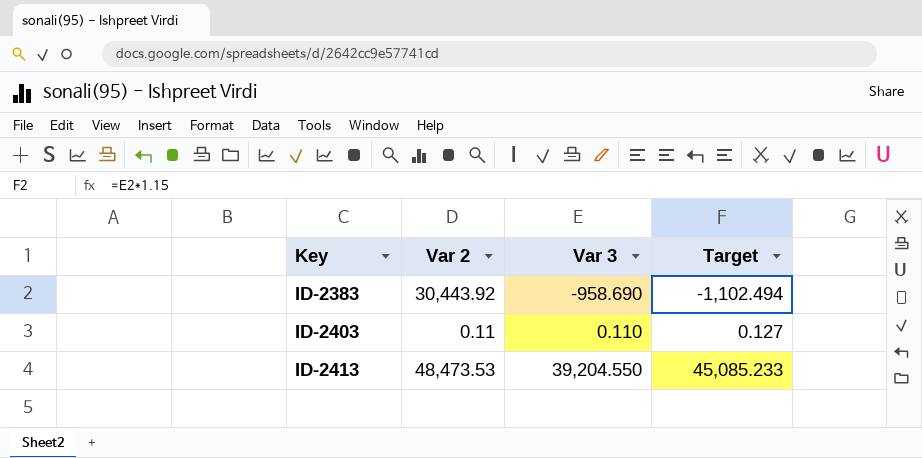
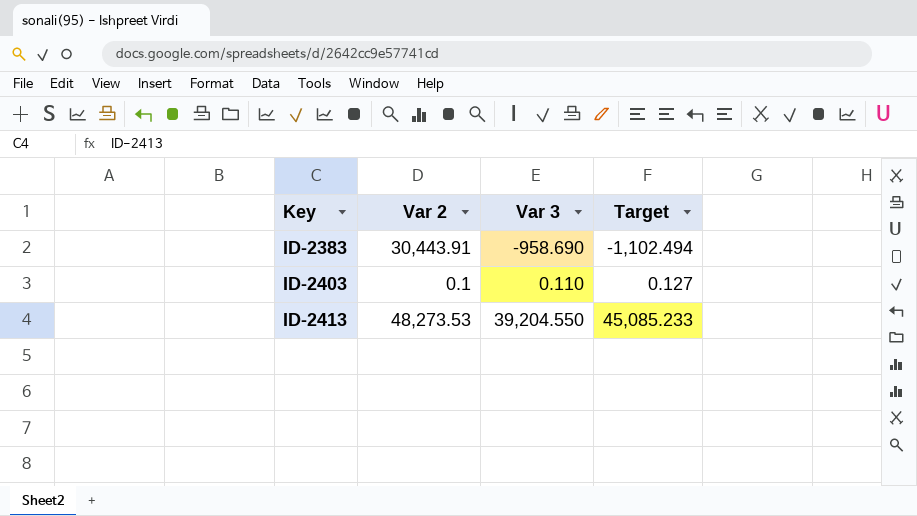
ID-2383 | Var 2: 30,443.92 -> 30,443.91
ID-2403 | Var 2: 0.11 -> 0.1
ID-2413 | Var 2: 48,473.53 -> 48,273.53

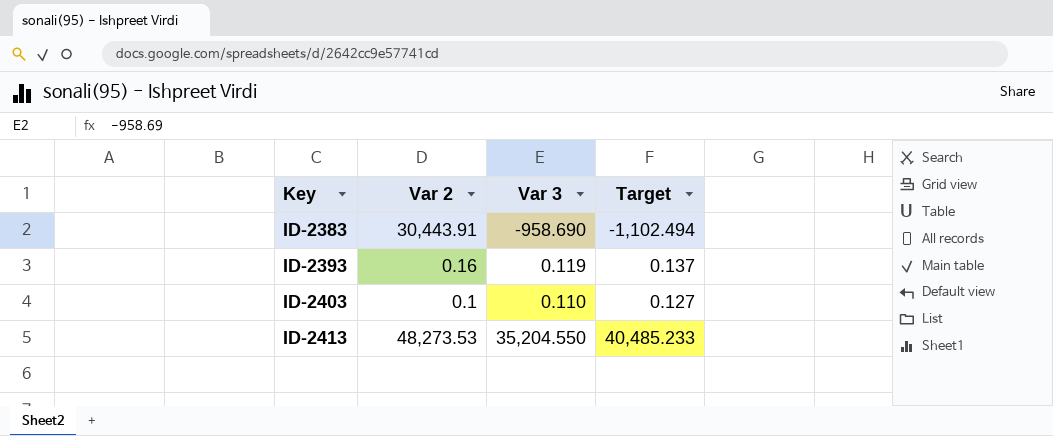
row ID-2393: none -> 0.16 | 0.119 | 0.137
ID-2413 | Var 3: 39,204.550 -> 35,204.550
ID-2413 | Target: 45,085.233 -> 40,485.233

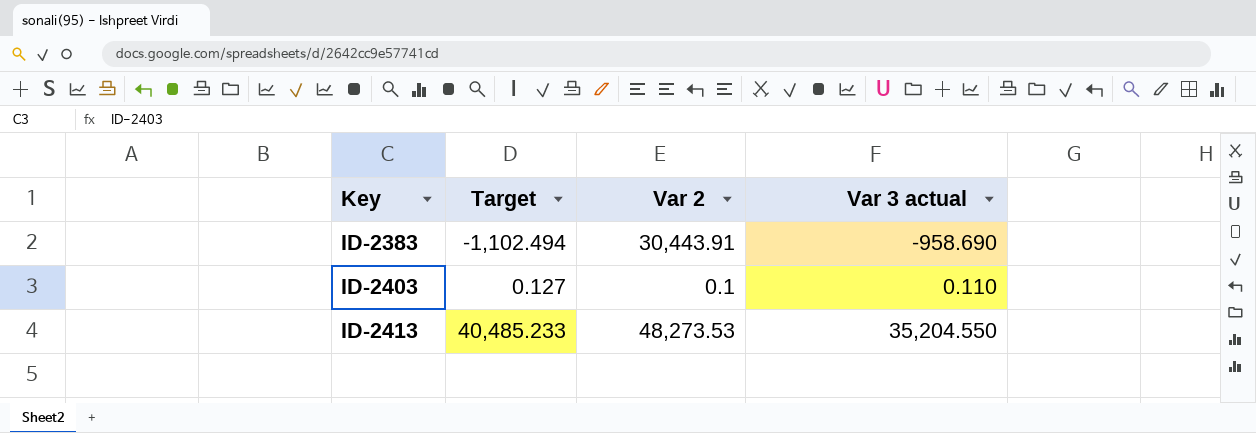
column Target | position: 4 -> 2
column name: Var 3 -> Var 3 actual
row ID-2393: 0.16 | 0.119 | 0.137 -> none

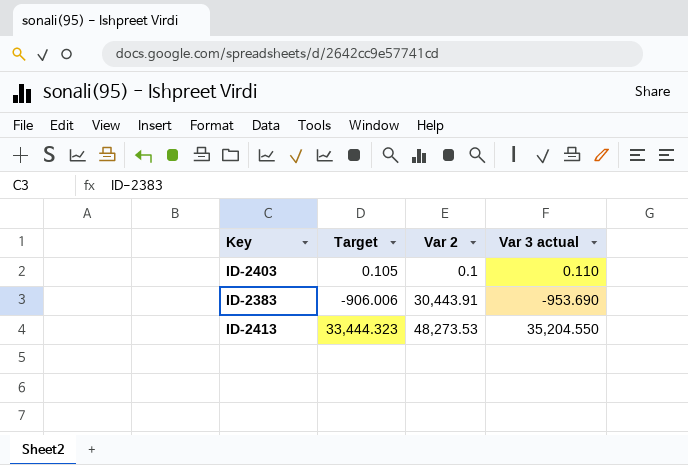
row order: Key ascending -> Var 2 ascending
column Target | formula: [Var 3 actual] * 1.15 -> [Var 3 actual] * 0.95
ID-2383 | Var 3 actual: -958.690 -> -953.690

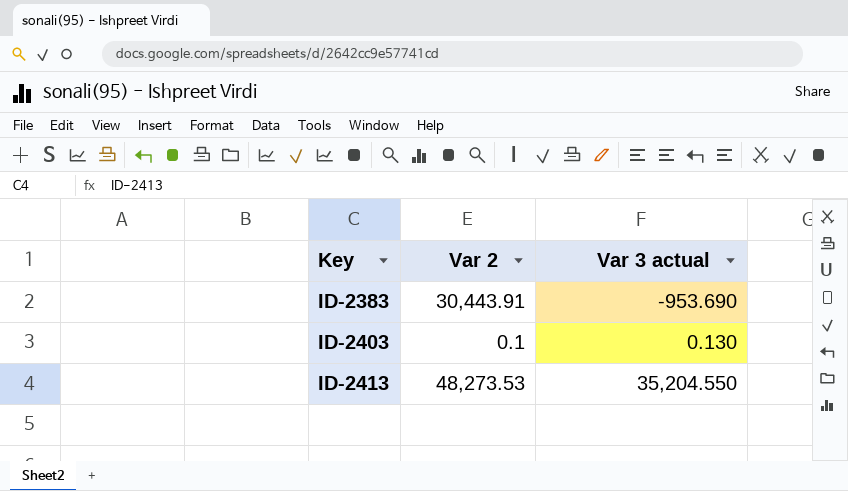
row order: Var 2 ascending -> Key ascending
column Target | formula: [Var 3 actual] * 0.95 -> none
ID-2403 | Var 3 actual: 0.110 -> 0.130

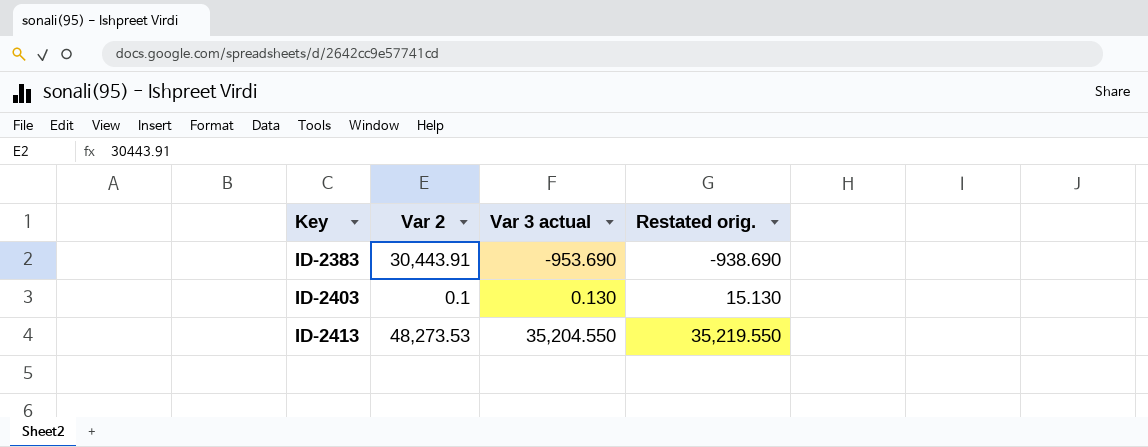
column Restated orig. | formula: none -> [Var 3 actual] + 15

